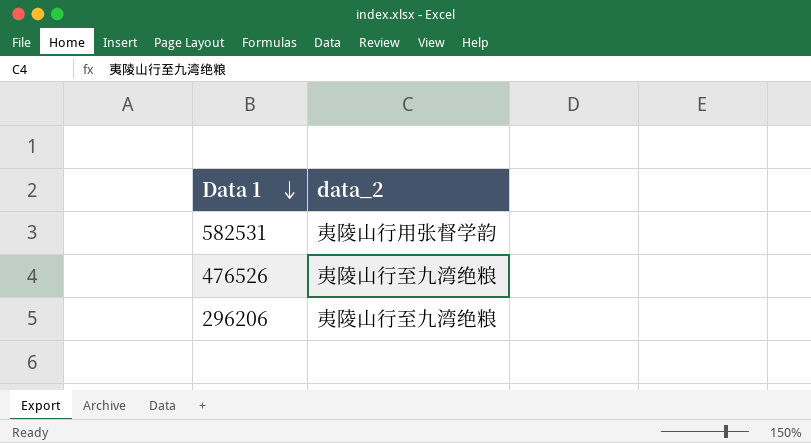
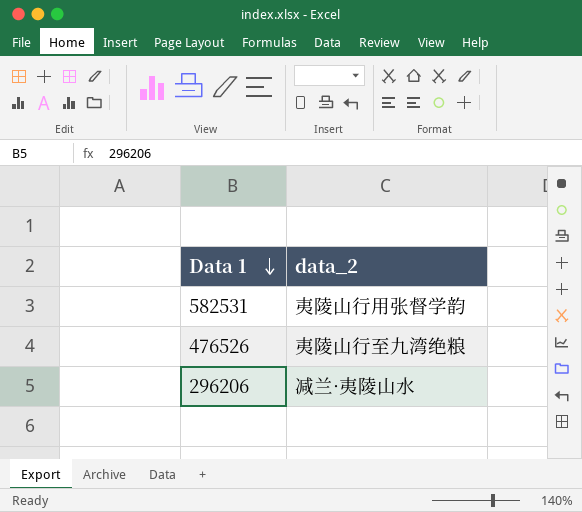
296206 | data_2: 夷陵山行至九湾绝粮 -> 减兰·夷陵山水

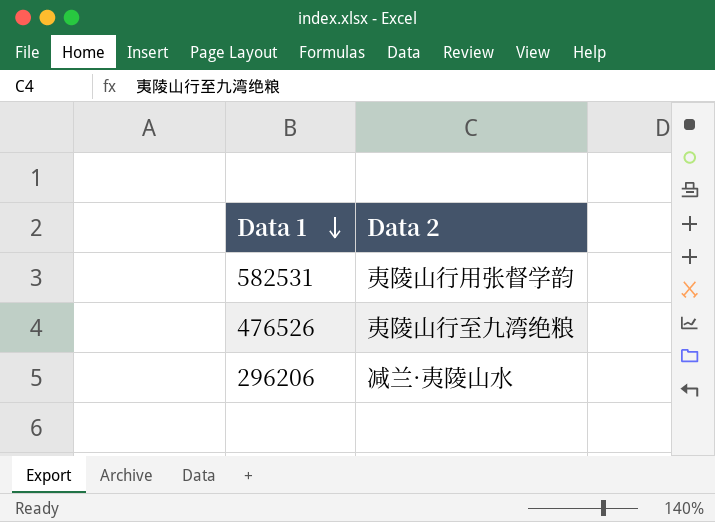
column name: data_2 -> Data 2

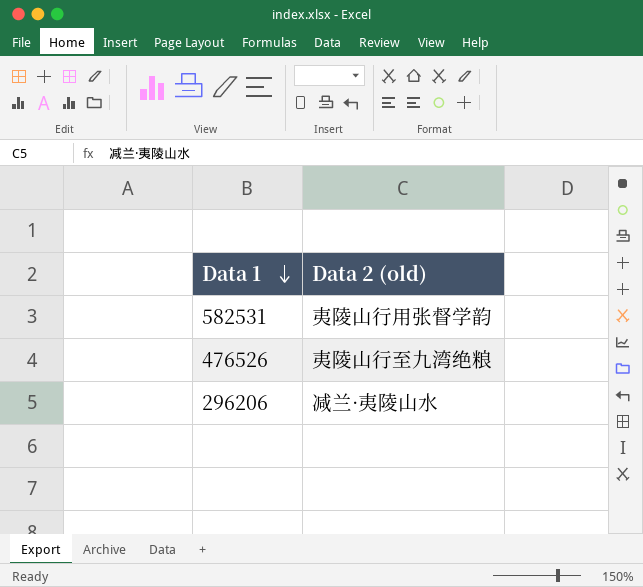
column name: Data 2 -> Data 2 (old)

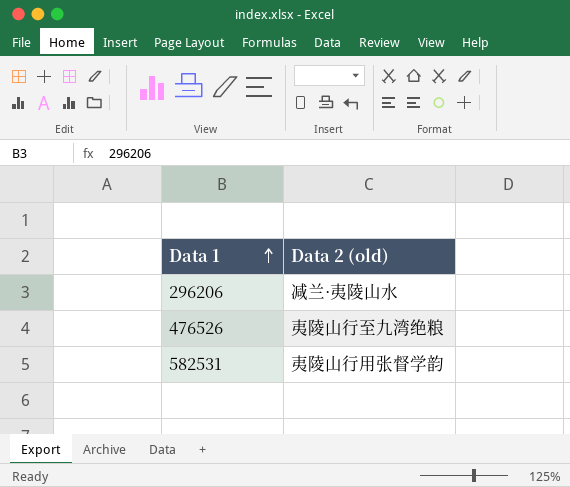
row order: Data 1 descending -> Data 1 ascending

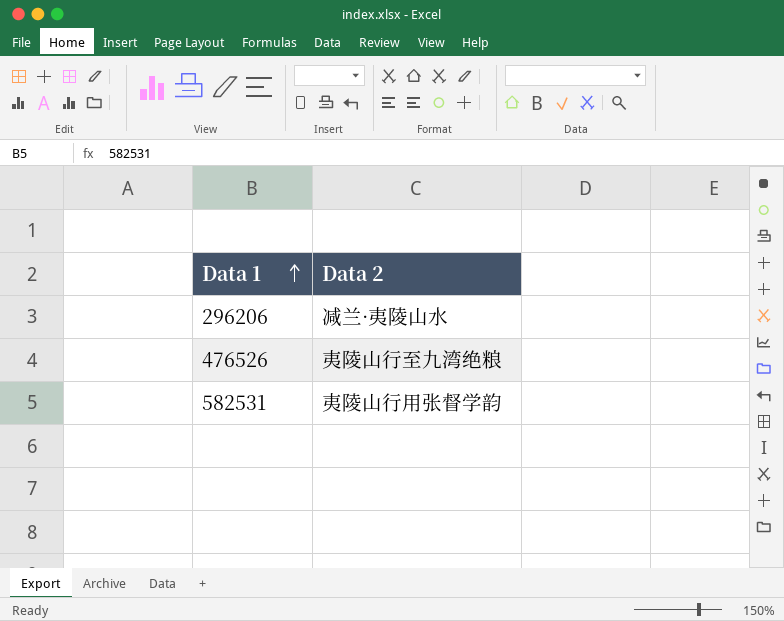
column name: Data 2 (old) -> Data 2

